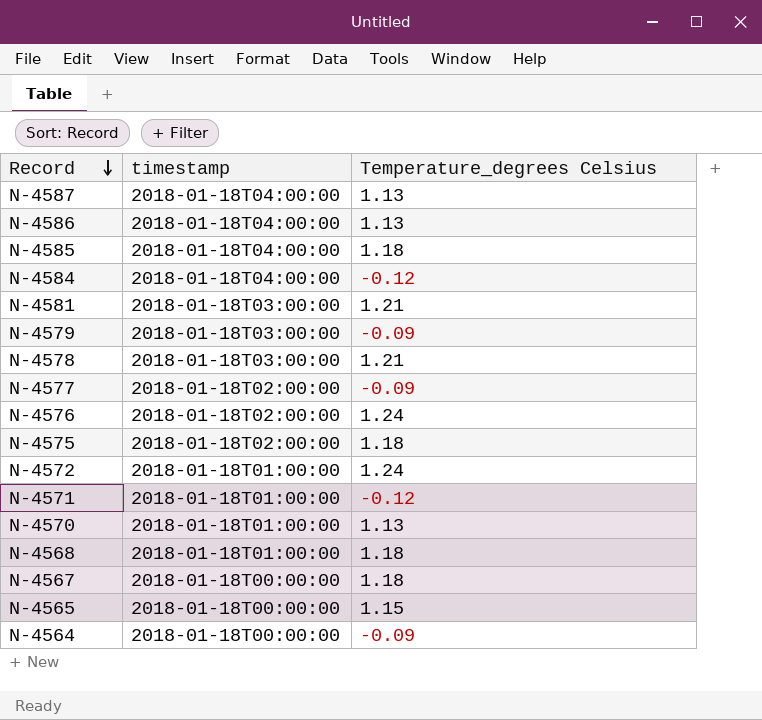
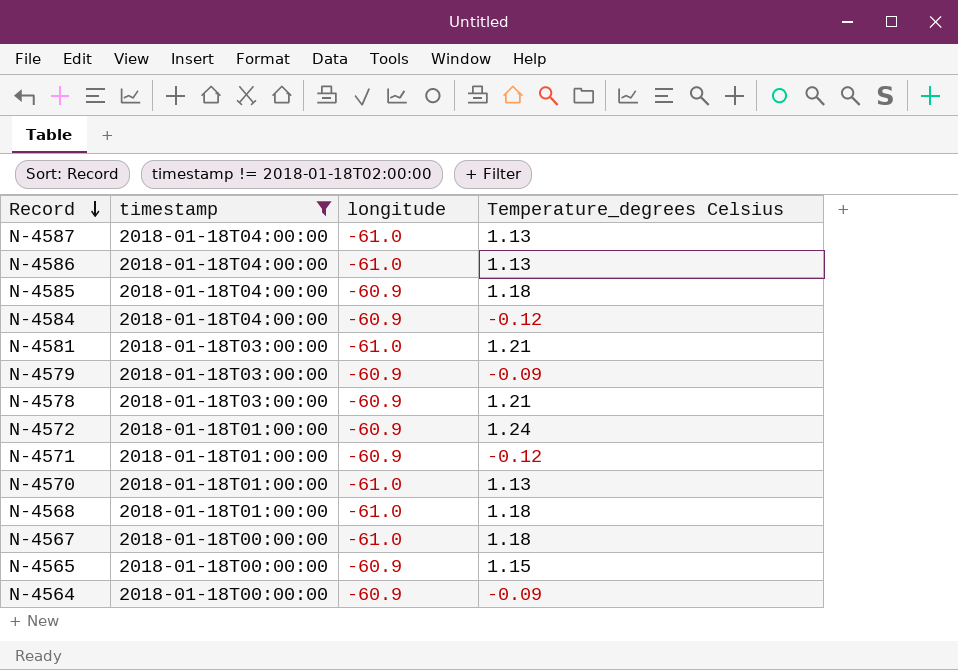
filter: none -> timestamp != 2018-01-18T02:00:00
column longitude | position: none -> 3

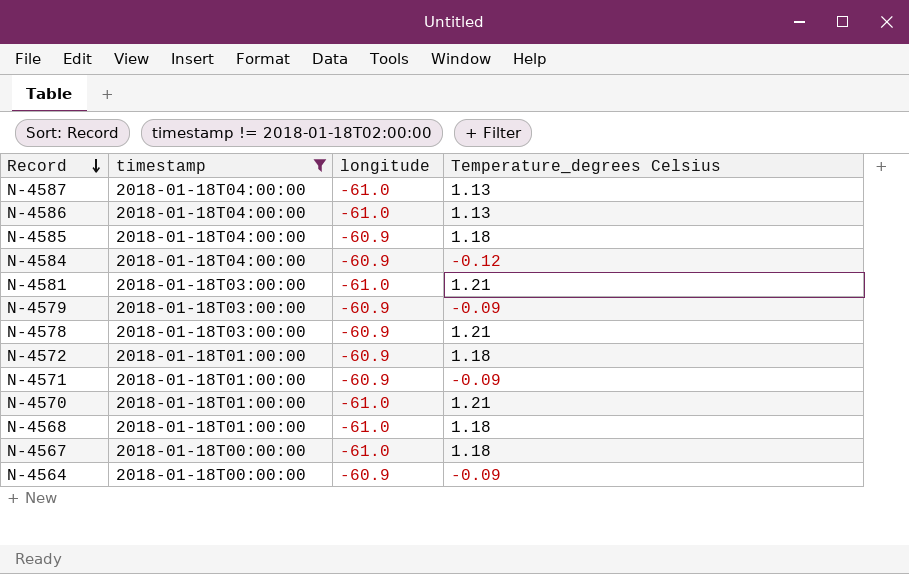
row N-4565: 2018-01-18T00:00:00 | -60.9 | 1.15 -> none
N-4572 | Temperature_degrees Celsius: 1.24 -> 1.18
N-4571 | Temperature_degrees Celsius: -0.12 -> -0.09
N-4570 | Temperature_degrees Celsius: 1.13 -> 1.21

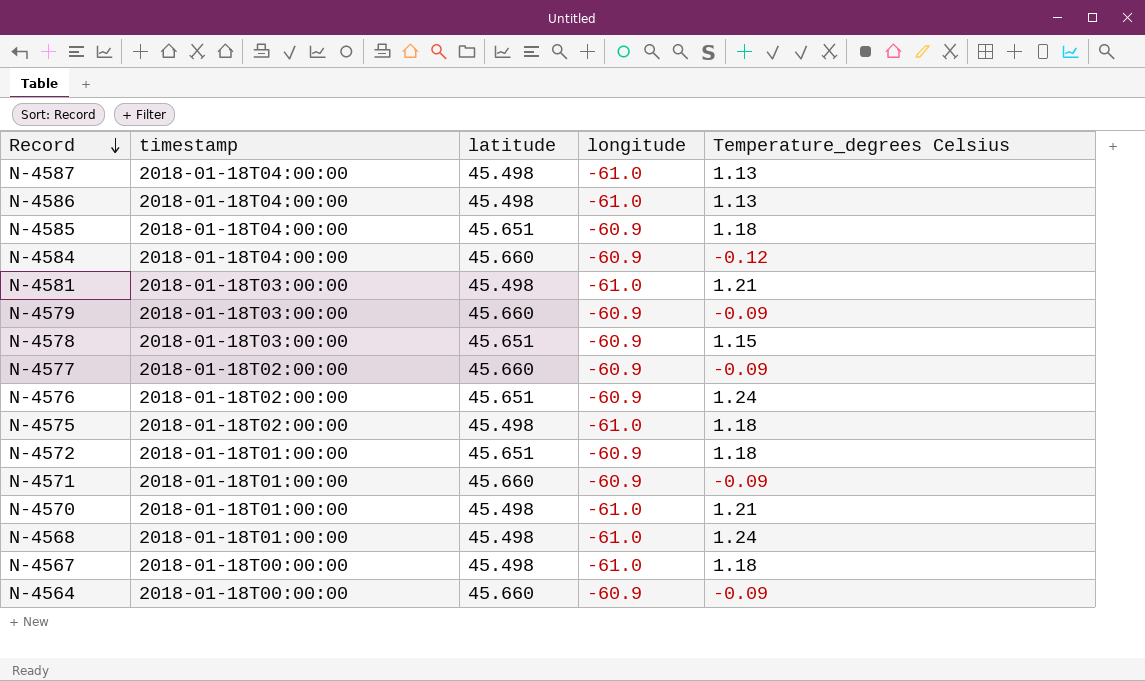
filter: timestamp != 2018-01-18T02:00:00 -> none
column latitude | position: none -> 3
N-4578 | Temperature_degrees Celsius: 1.21 -> 1.15
N-4568 | Temperature_degrees Celsius: 1.18 -> 1.24

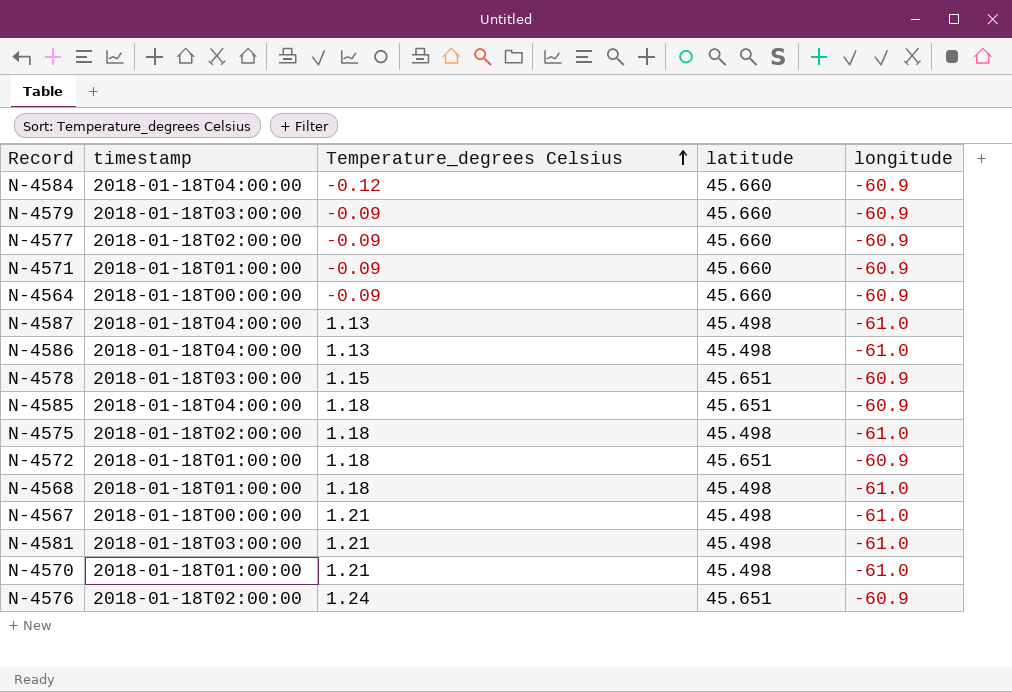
row order: Record descending -> Temperature_degrees Celsius ascending
column Temperature_degrees Celsius | position: 5 -> 3
N-4568 | Temperature_degrees Celsius: 1.24 -> 1.18
N-4567 | Temperature_degrees Celsius: 1.18 -> 1.21

